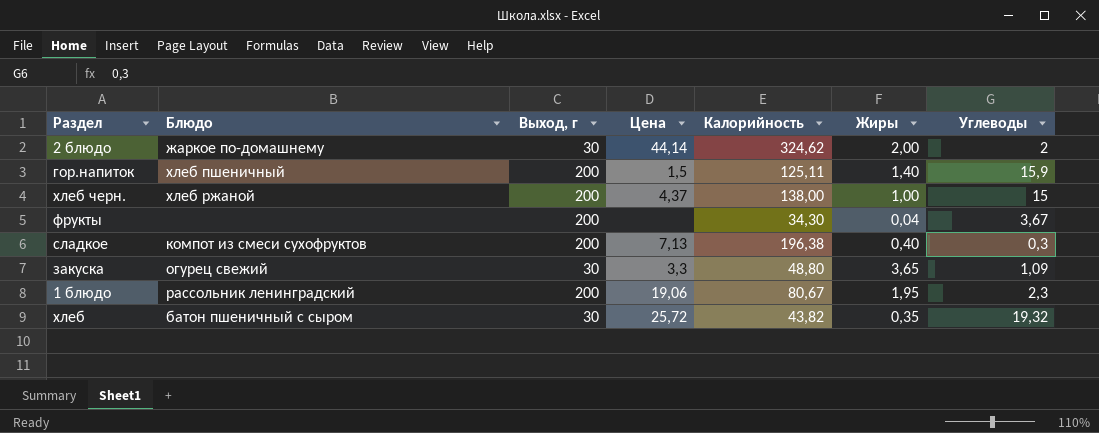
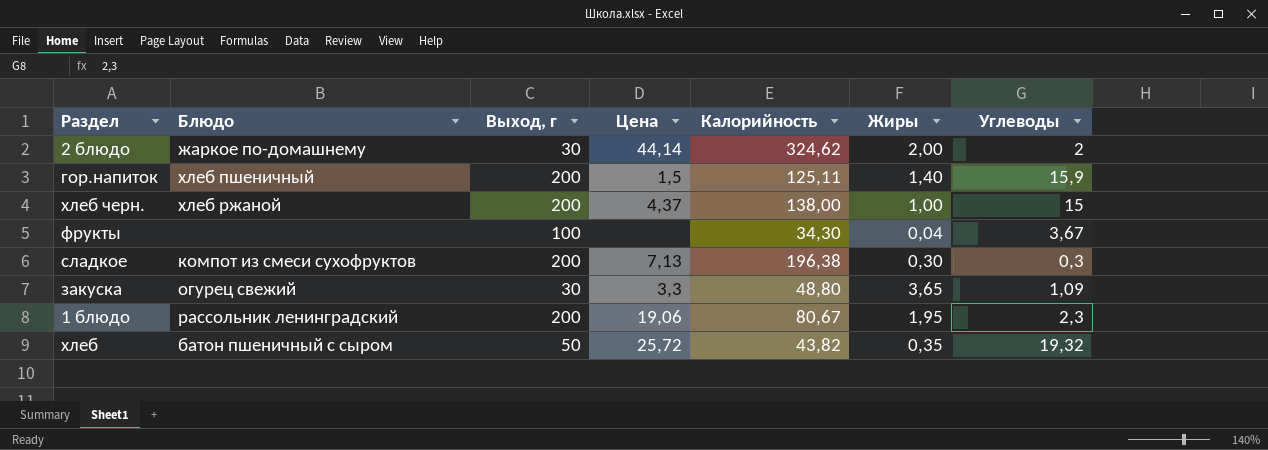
фрукты | Выход, г: 200 -> 100
сладкое | Жиры: 0,40 -> 0,30
хлеб | Выход, г: 30 -> 50

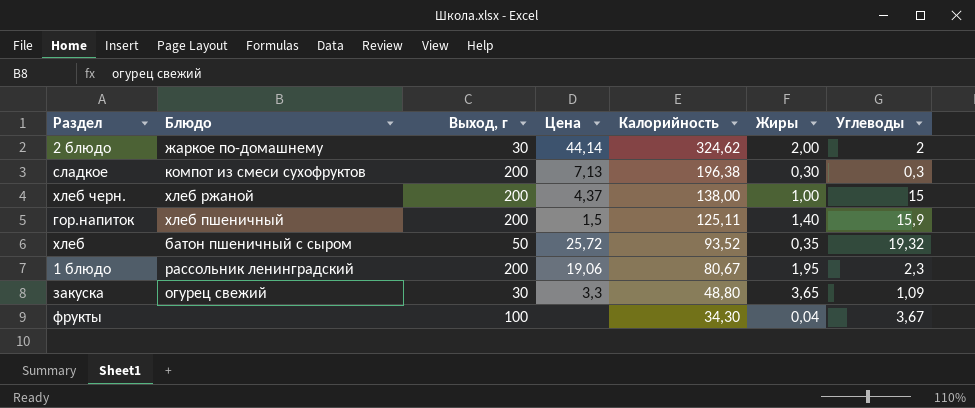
row order: none -> Калорийность descending
хлеб | Калорийность: 43,82 -> 93,52

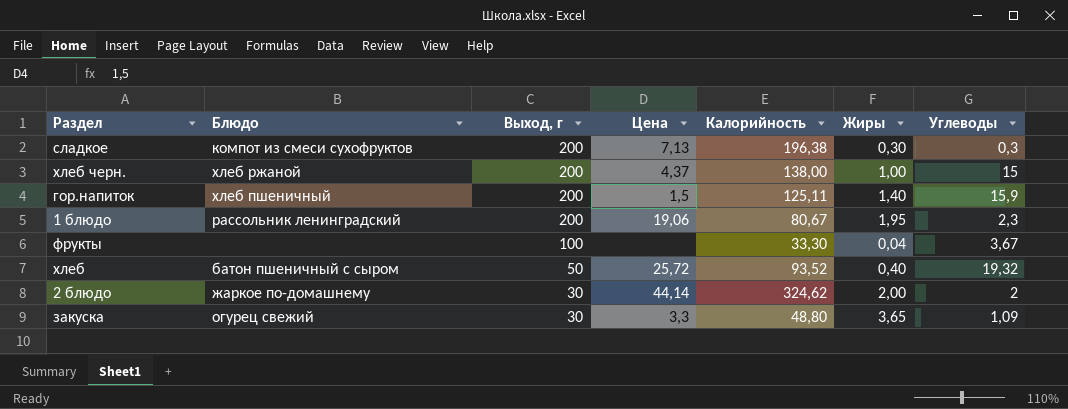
row order: Калорийность descending -> Выход, г descending
фрукты | Калорийность: 34,30 -> 33,30
хлеб | Жиры: 0,35 -> 0,40

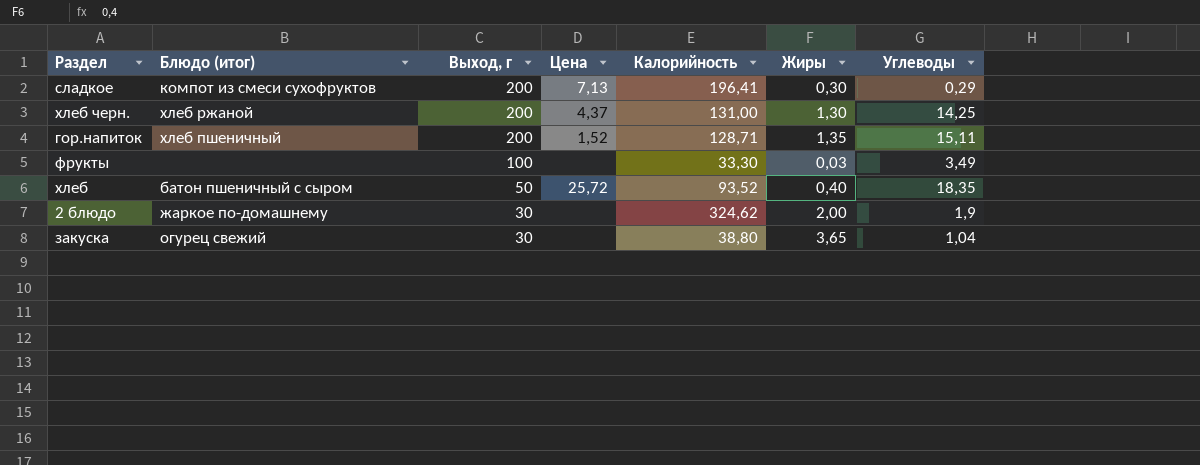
column name: Блюдо -> Блюдо (итог)
row 1 блюдо: рассольник ленинградский | 200 | 19,06 | 80,67 | 1,95 | 2,3 -> none
сладкое | Калорийность: 196,38 -> 196,41
сладкое | Углеводы: 0,3 -> 0,29
хлеб черн. | Калорийность: 138,00 -> 131,00
хлеб черн. | Жиры: 1,00 -> 1,30
хлеб черн. | Углеводы: 15 -> 14,25
гор.напиток | Цена: 1,5 -> 1,52
гор.напиток | Калорийность: 125,11 -> 128,71
гор.напиток | Жиры: 1,40 -> 1,35
гор.напиток | Углеводы: 15,9 -> 15,11
фрукты | Жиры: 0,04 -> 0,03
фрукты | Углеводы: 3,67 -> 3,49
хлеб | Углеводы: 19,32 -> 18,35
2 блюдо | Цена: 44,14 -> none
2 блюдо | Углеводы: 2 -> 1,9
закуска | Цена: 3,3 -> none
закуска | Калорийность: 48,80 -> 38,80
закуска | Углеводы: 1,09 -> 1,04

